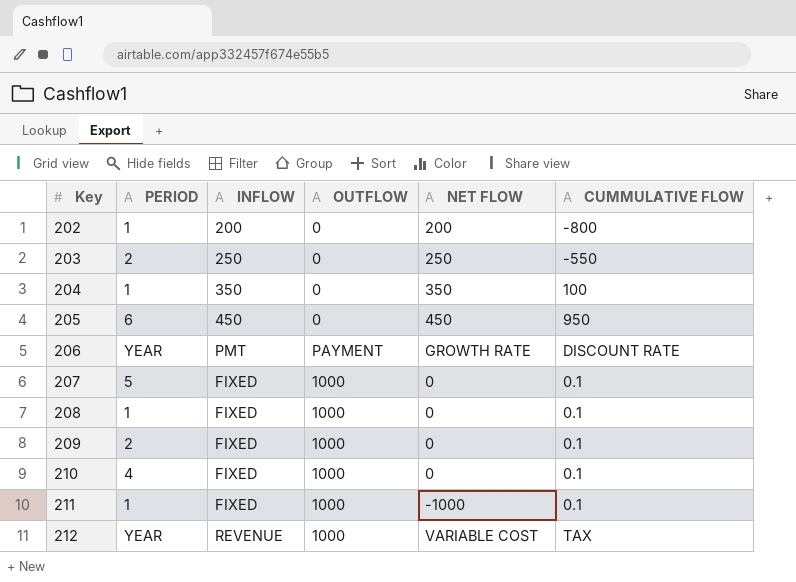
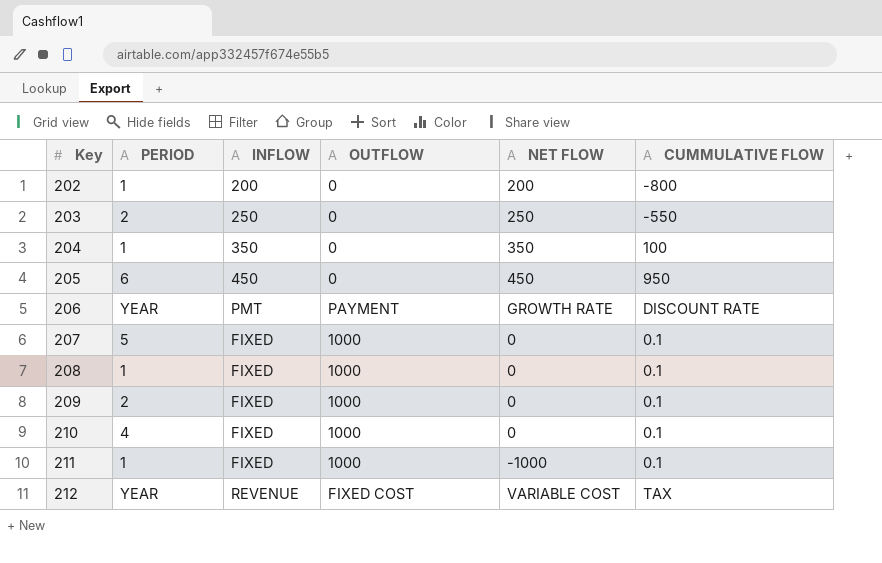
212 | OUTFLOW: 1000 -> FIXED COST

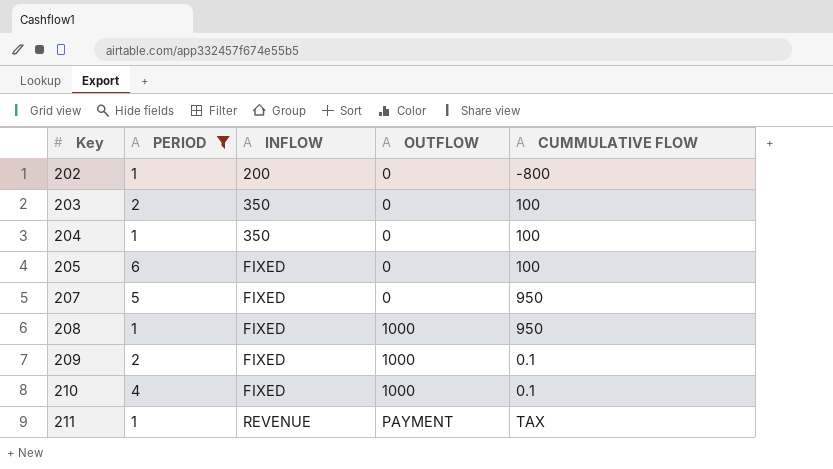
filter: none -> PERIOD != YEAR
column NET FLOW | position: 5 -> none
203 | INFLOW: 250 -> 350
203 | CUMMULATIVE FLOW: -550 -> 100
205 | INFLOW: 450 -> FIXED
205 | CUMMULATIVE FLOW: 950 -> 100
207 | OUTFLOW: 1000 -> 0
207 | CUMMULATIVE FLOW: 0.1 -> 950
208 | CUMMULATIVE FLOW: 0.1 -> 950
211 | INFLOW: FIXED -> REVENUE
211 | OUTFLOW: 1000 -> PAYMENT
211 | CUMMULATIVE FLOW: 0.1 -> TAX

